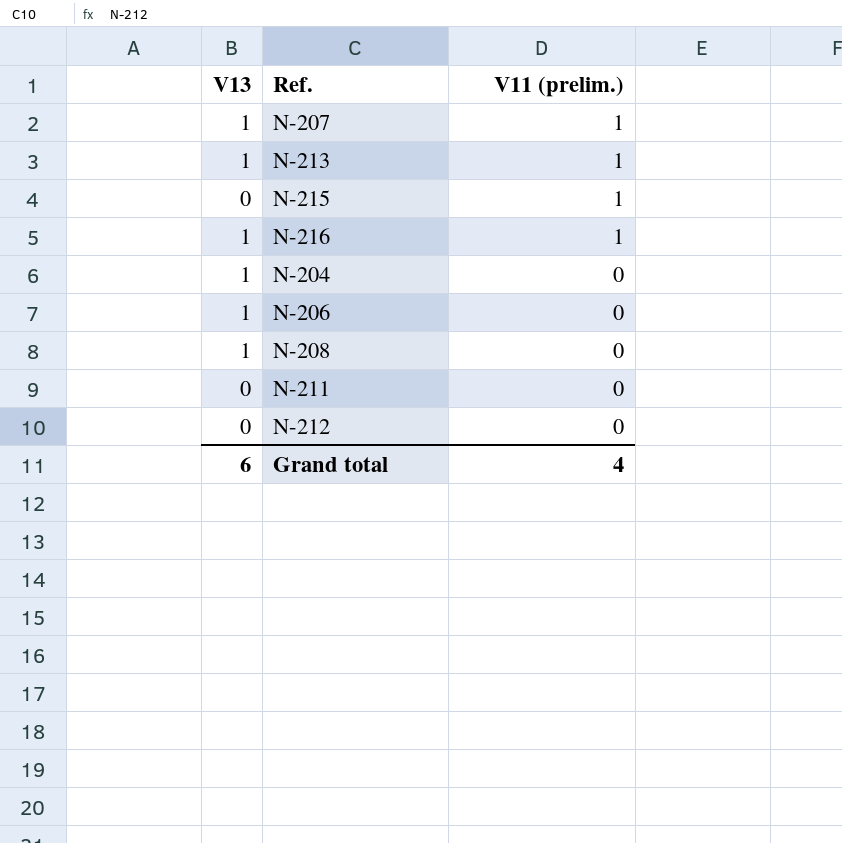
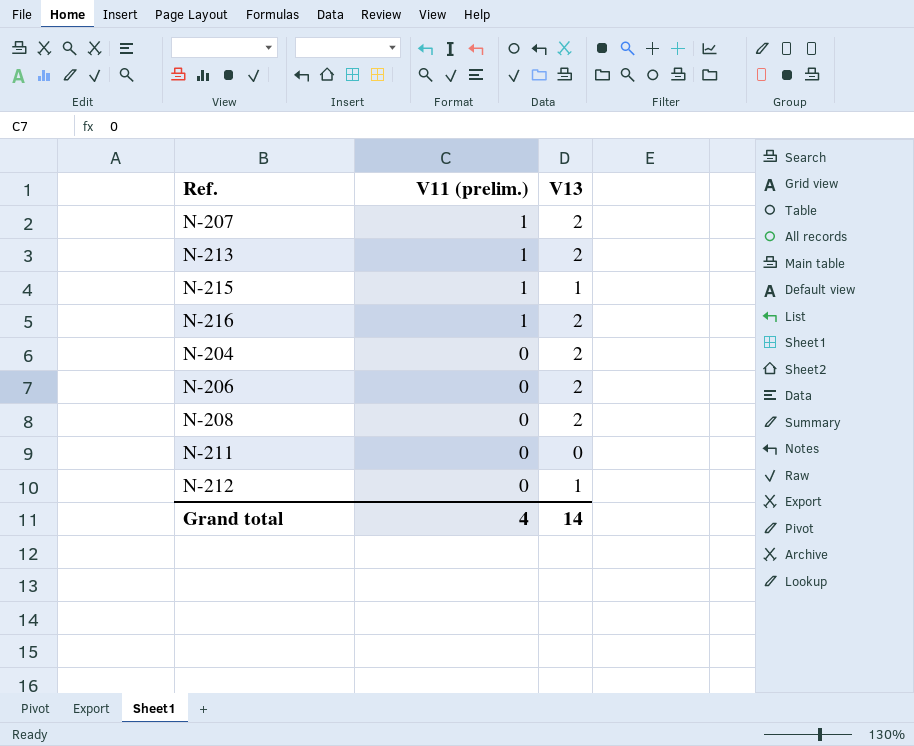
column V13 | position: 1 -> 3
N-207 | V13: 1 -> 2
N-213 | V13: 1 -> 2
N-215 | V13: 0 -> 1
N-216 | V13: 1 -> 2
N-204 | V13: 1 -> 2
N-206 | V13: 1 -> 2
N-208 | V13: 1 -> 2
N-212 | V13: 0 -> 1
Grand total | V13: 6 -> 14

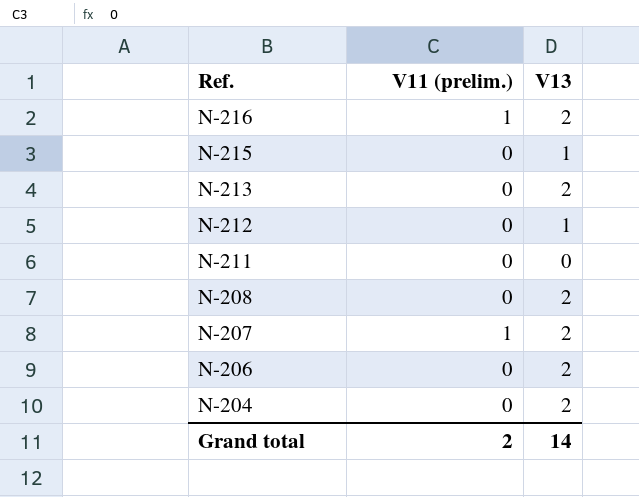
row order: V11 (prelim.) descending -> Ref. descending
N-215 | V11 (prelim.): 1 -> 0
N-213 | V11 (prelim.): 1 -> 0
Grand total | V11 (prelim.): 4 -> 2

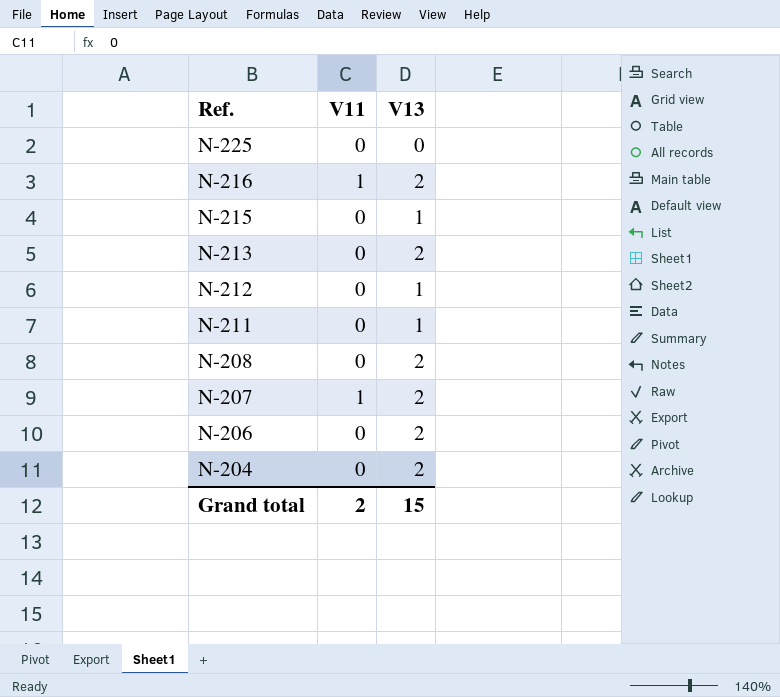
column name: V11 (prelim.) -> V11
row N-225: none -> 0 | 0
N-211 | V13: 0 -> 1
Grand total | V13: 14 -> 15

